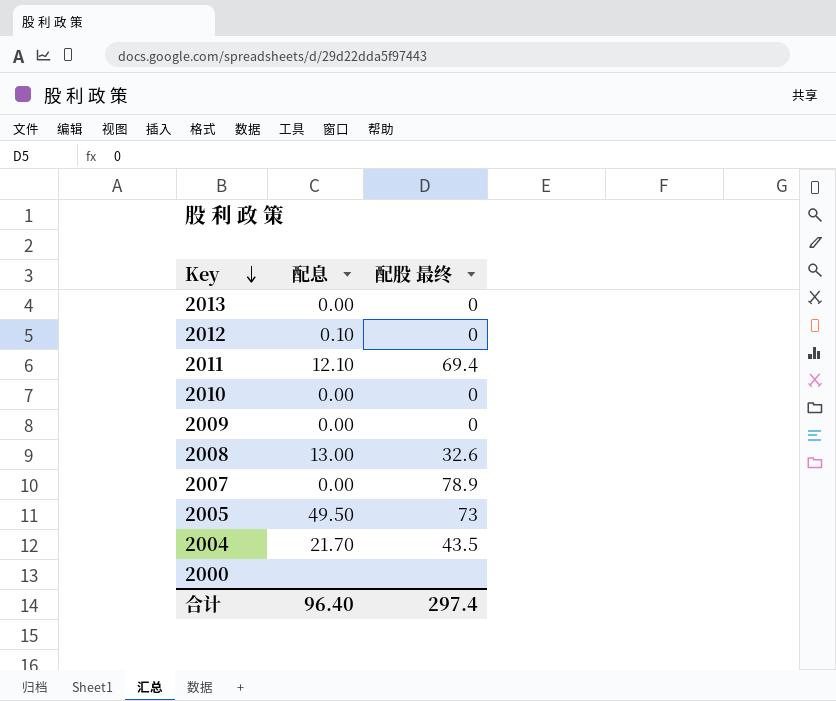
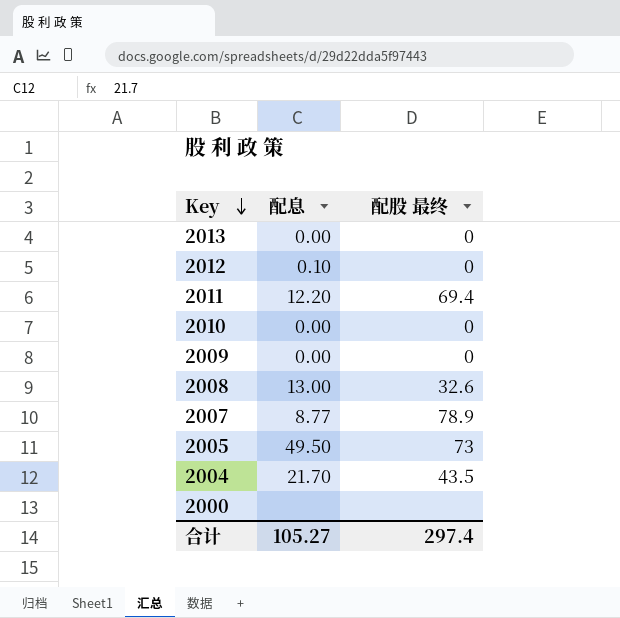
2011 | 配息: 12.10 -> 12.20
2007 | 配息: 0.00 -> 8.77
合计 | 配息: 96.40 -> 105.27

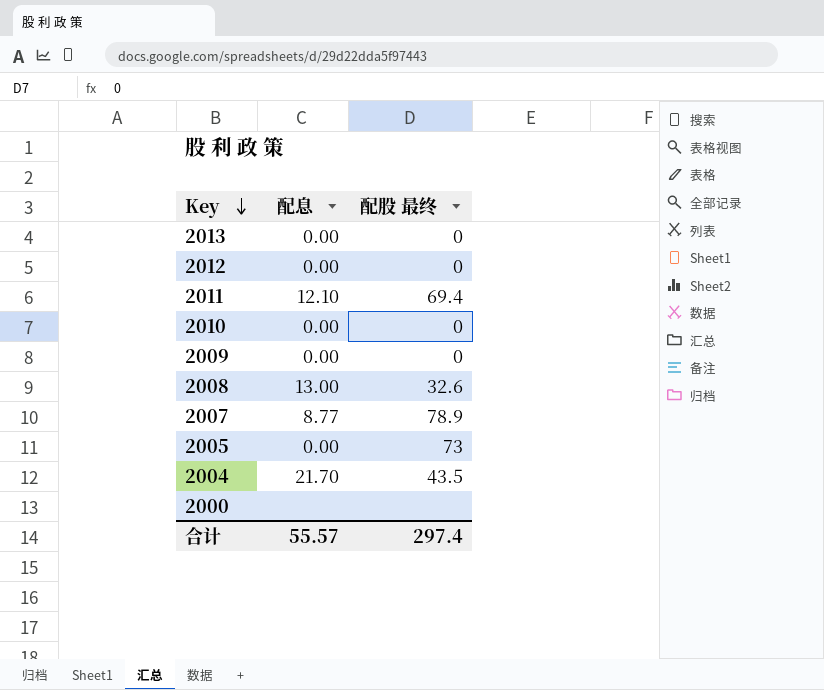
2012 | 配息: 0.10 -> 0.00
2011 | 配息: 12.20 -> 12.10
2005 | 配息: 49.50 -> 0.00
合计 | 配息: 105.27 -> 55.57

